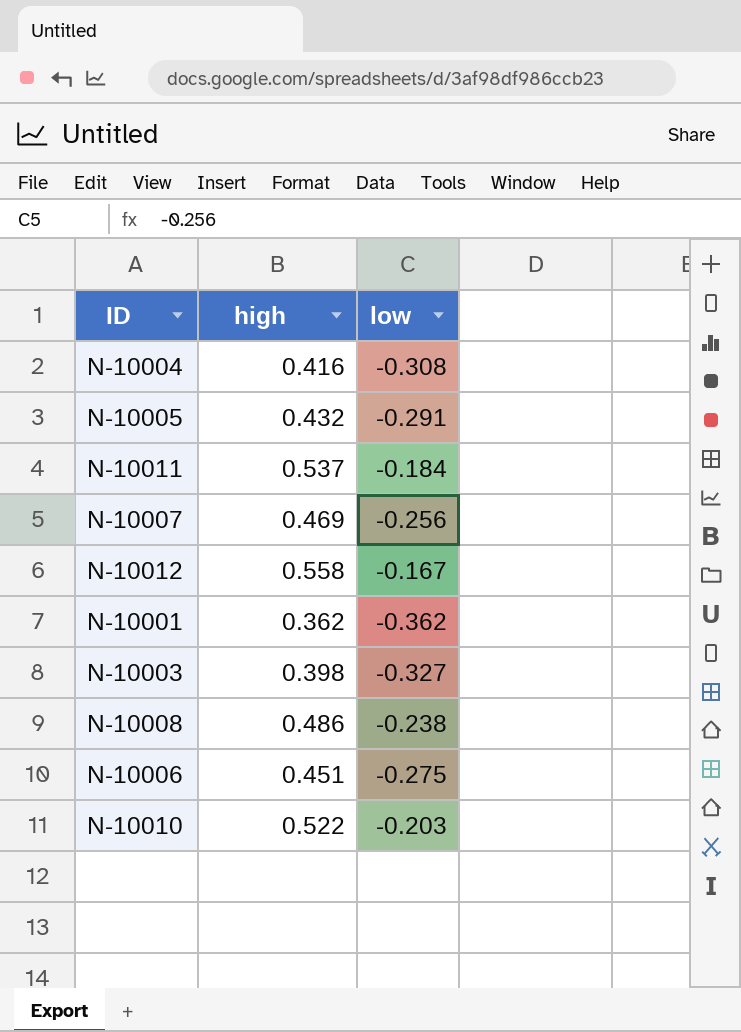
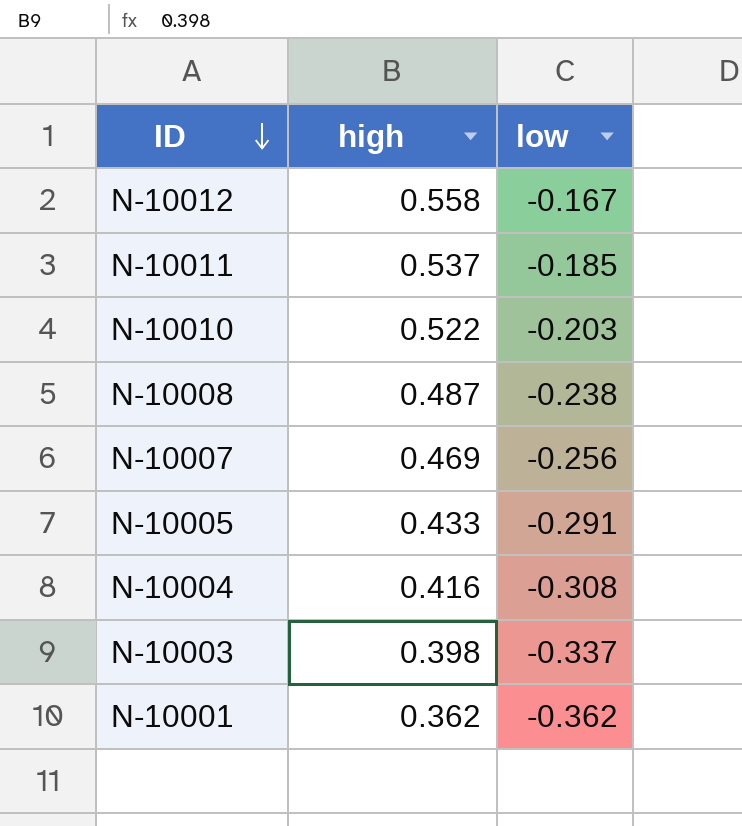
row order: none -> ID descending
row N-10006: 0.451 | -0.275 -> none
N-10011 | low: -0.184 -> -0.185
N-10008 | high: 0.486 -> 0.487
N-10005 | high: 0.432 -> 0.433
N-10003 | low: -0.327 -> -0.337

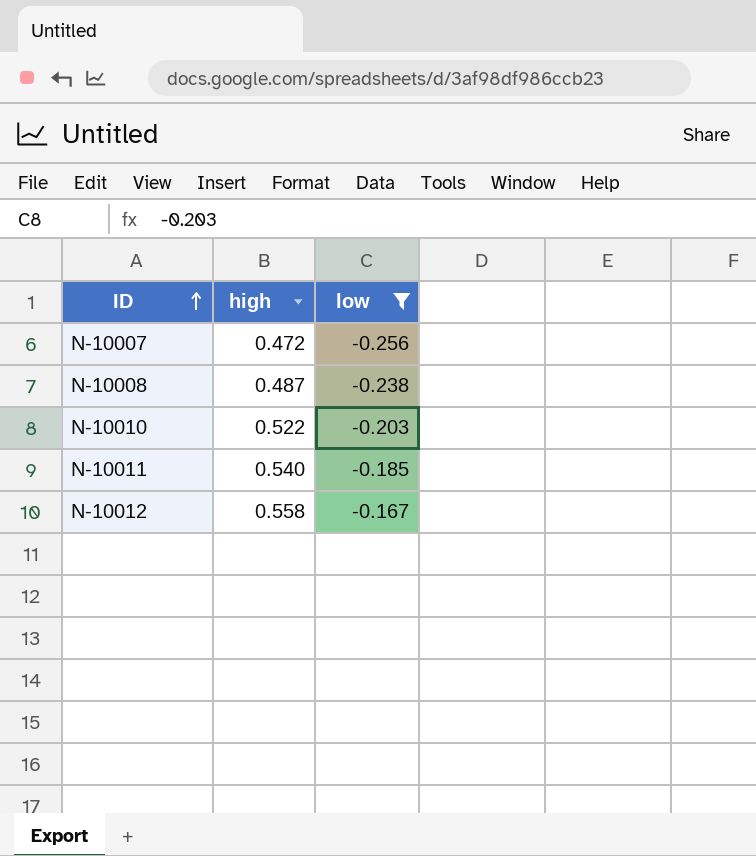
filter: none -> low >= -0.256
row order: ID descending -> ID ascending
N-10007 | high: 0.469 -> 0.472
N-10011 | high: 0.537 -> 0.540

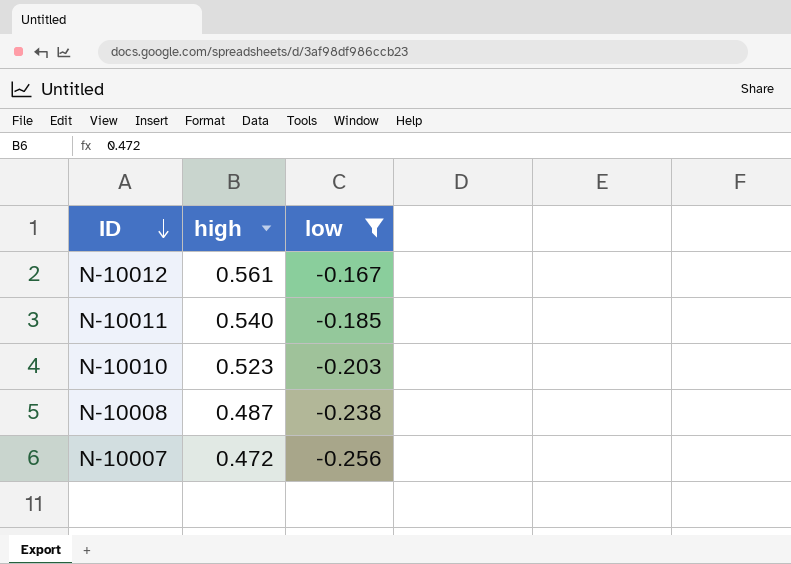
row order: ID ascending -> ID descending
N-10012 | high: 0.558 -> 0.561
N-10010 | high: 0.522 -> 0.523

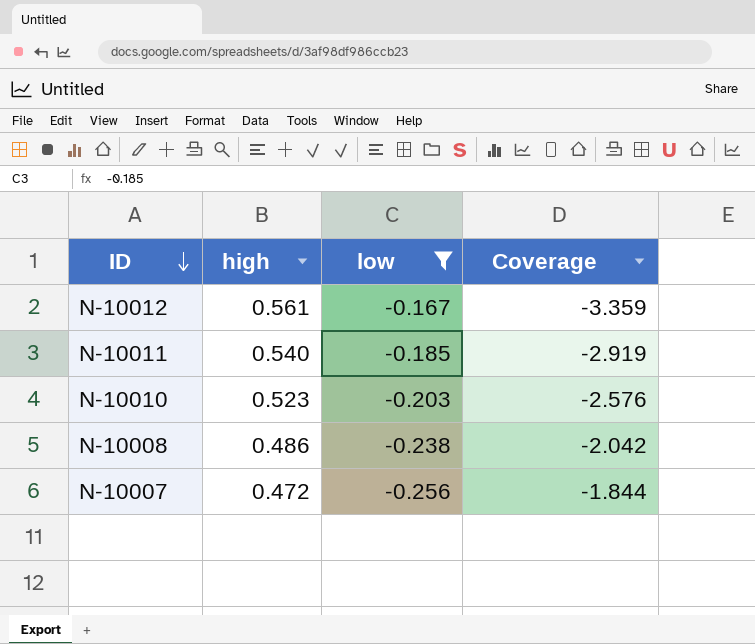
column Coverage | formula: none -> [high] / [low]
N-10008 | high: 0.487 -> 0.486

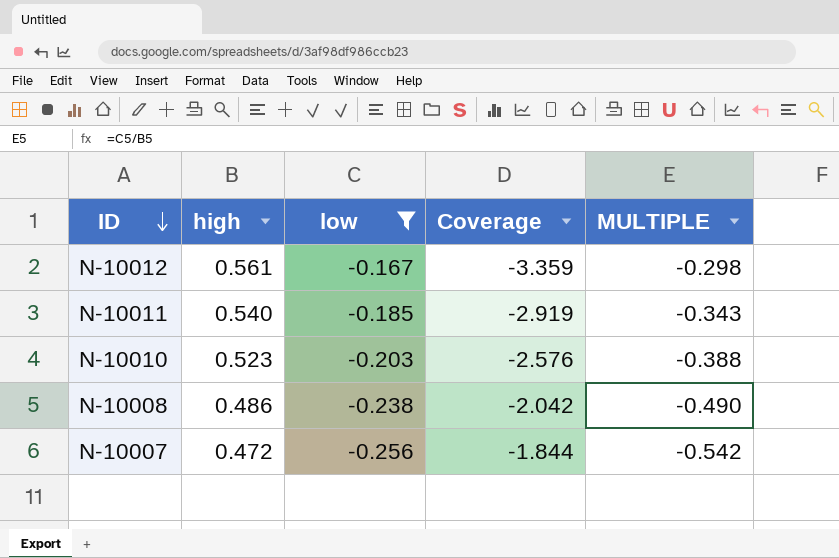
column MULTIPLE | formula: none -> [low] / [high]

